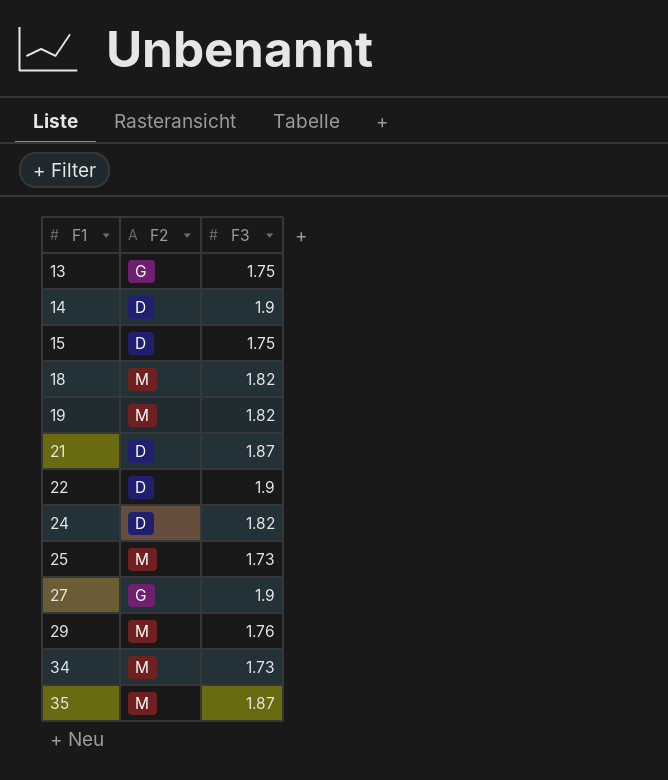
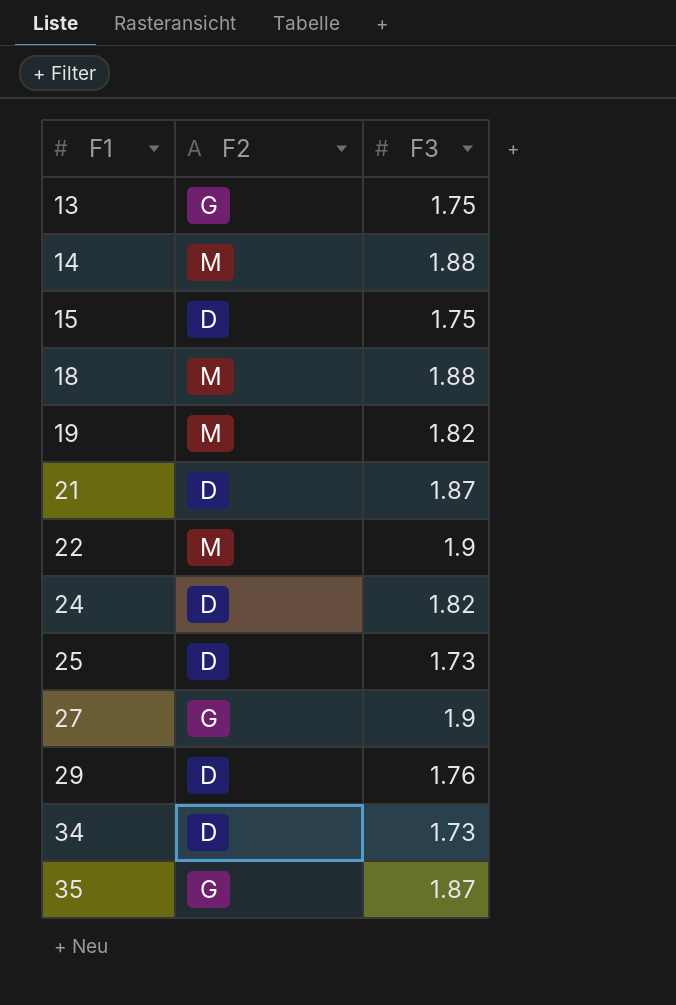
14 | F2: D -> M
14 | F3: 1.9 -> 1.88
18 | F3: 1.82 -> 1.88
22 | F2: D -> M
25 | F2: M -> D
29 | F2: M -> D
34 | F2: M -> D
35 | F2: M -> G

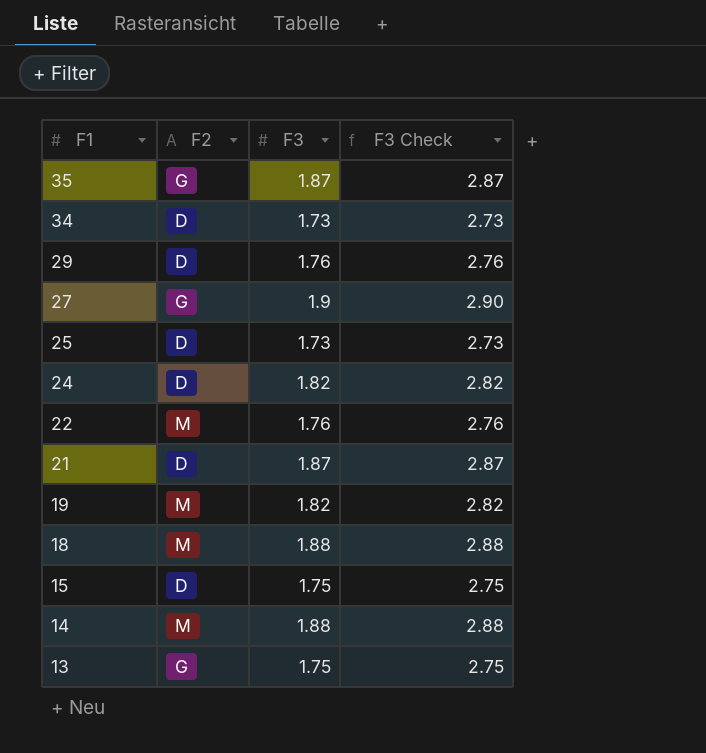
row order: F1 ascending -> F1 descending
column F3 Check | formula: none -> [F3] + 1
22 | F3: 1.9 -> 1.76

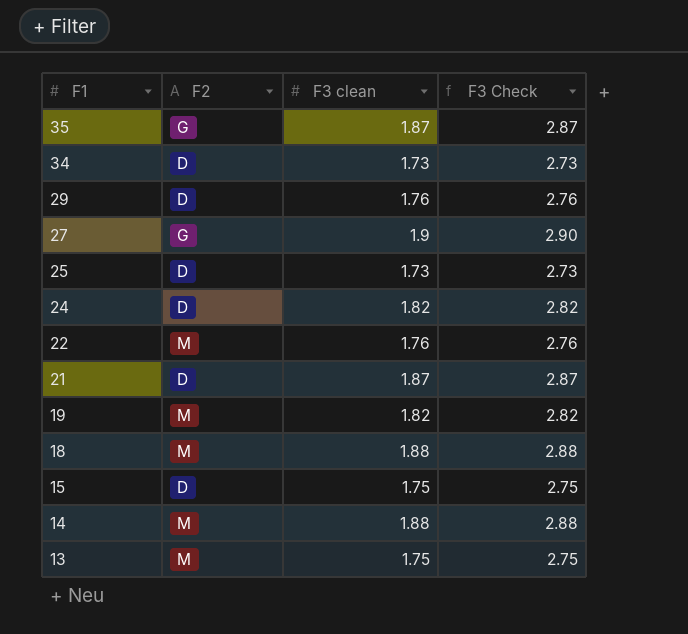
column name: F3 -> F3 clean
13 | F2: G -> M

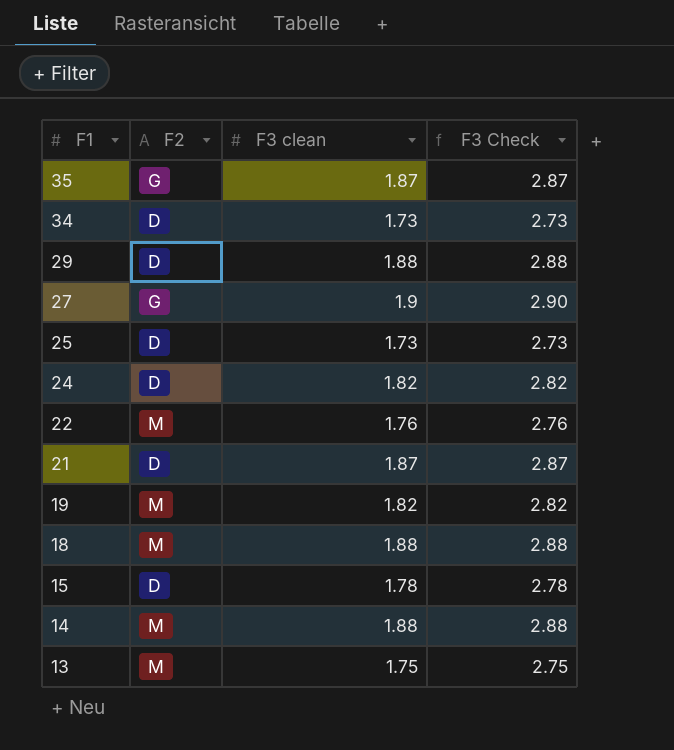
29 | F3 clean: 1.76 -> 1.88
29 | F3 Check: 2.76 -> 2.88
15 | F3 clean: 1.75 -> 1.78
15 | F3 Check: 2.75 -> 2.78

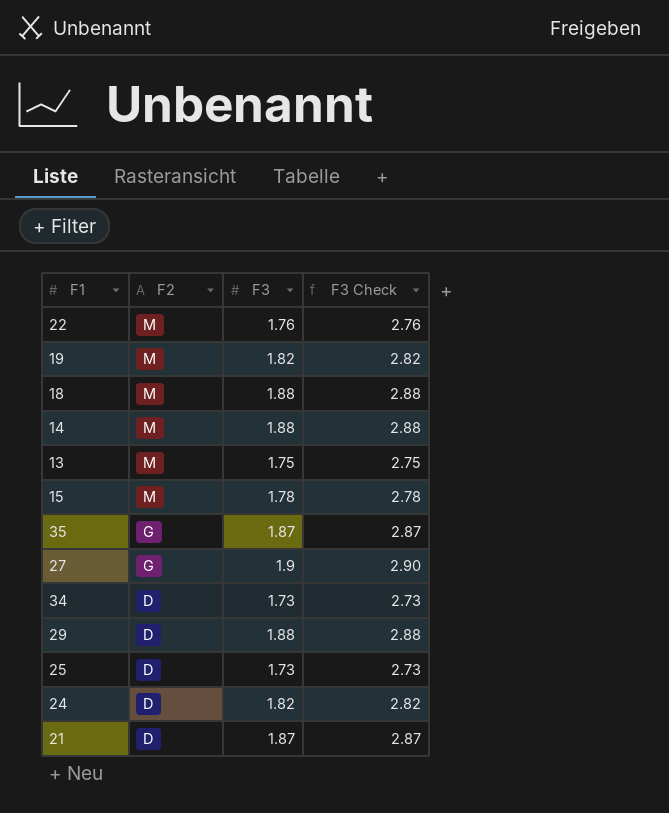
row order: F1 descending -> F2 descending
column name: F3 clean -> F3
15 | F2: D -> M

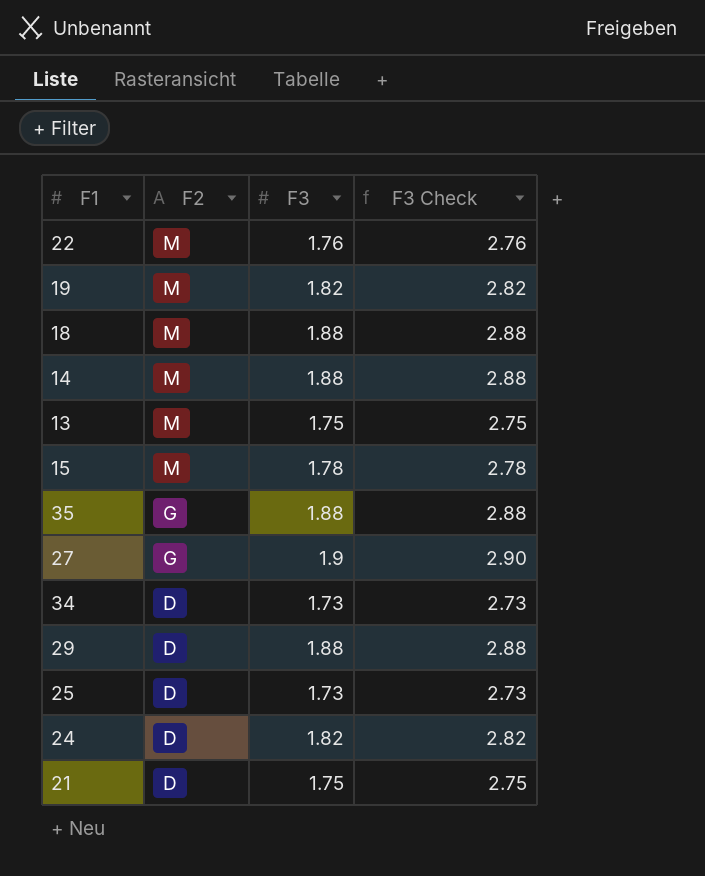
35 | F3: 1.87 -> 1.88
35 | F3 Check: 2.87 -> 2.88
21 | F3: 1.87 -> 1.75
21 | F3 Check: 2.87 -> 2.75

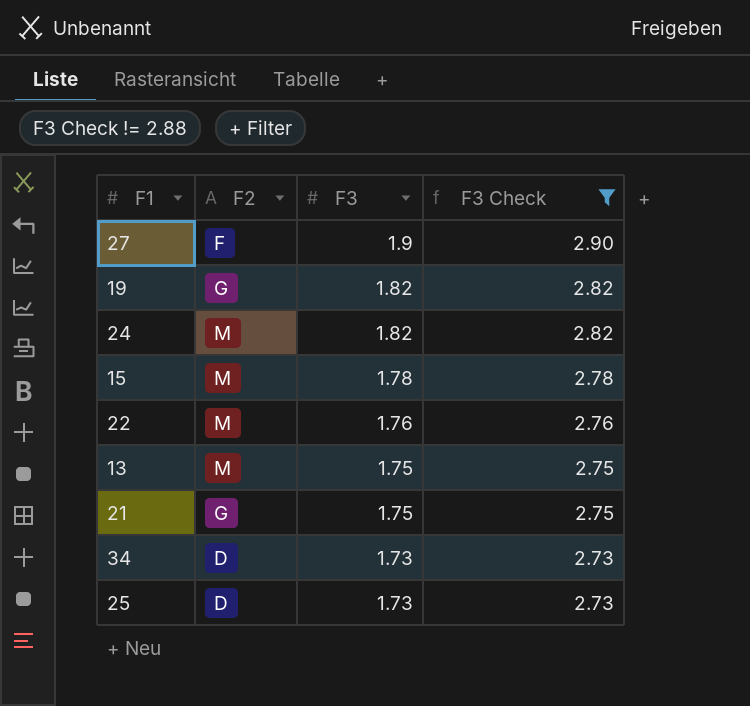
filter: none -> F3 Check != 2.88
row order: F2 descending -> F3 descending
27 | F2: G -> F
19 | F2: M -> G
24 | F2: D -> M
21 | F2: D -> G

